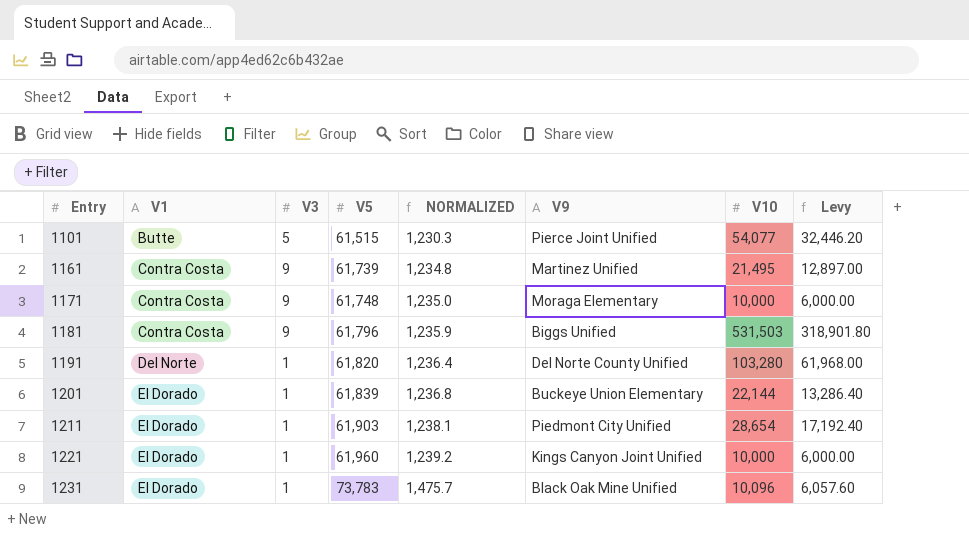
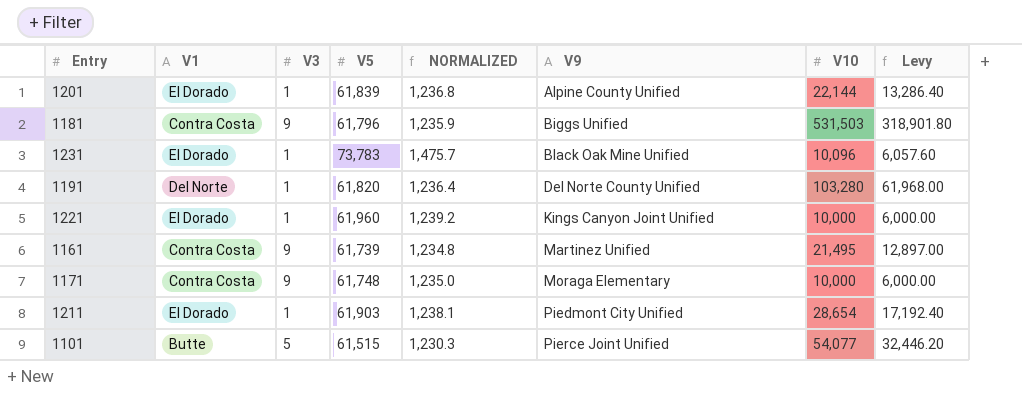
row order: Entry ascending -> V9 ascending
1201 | V9: Buckeye Union Elementary -> Alpine County Unified

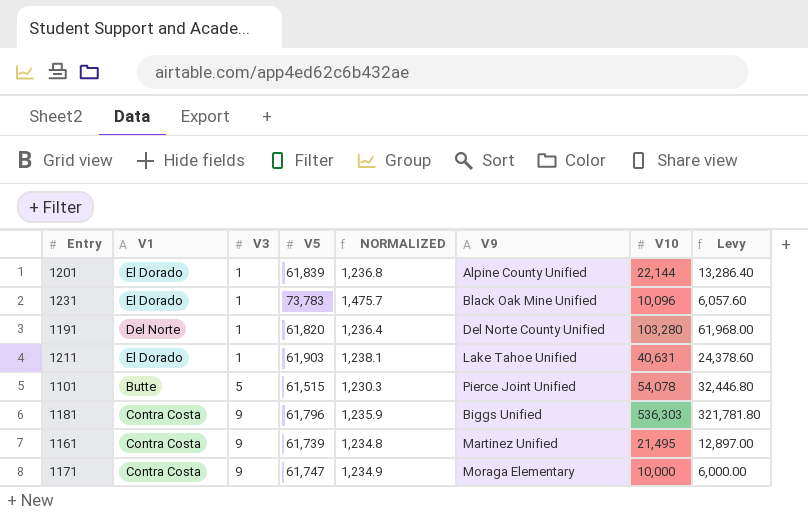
row order: V9 ascending -> V3 ascending
row 1221: El Dorado | 1 | 61,960 | 1,239.2 | Kings Canyon Joint Unified | 10,000 | 6,000.00 -> none
1211 | V9: Piedmont City Unified -> Lake Tahoe Unified
1211 | V10: 28,654 -> 40,631
1211 | Levy: 17,192.40 -> 24,378.60
1101 | V10: 54,077 -> 54,078
1101 | Levy: 32,446.20 -> 32,446.80
1181 | V10: 531,503 -> 536,303
1181 | Levy: 318,901.80 -> 321,781.80
1171 | V5: 61,748 -> 61,747
1171 | NORMALIZED: 1,235.0 -> 1,234.9

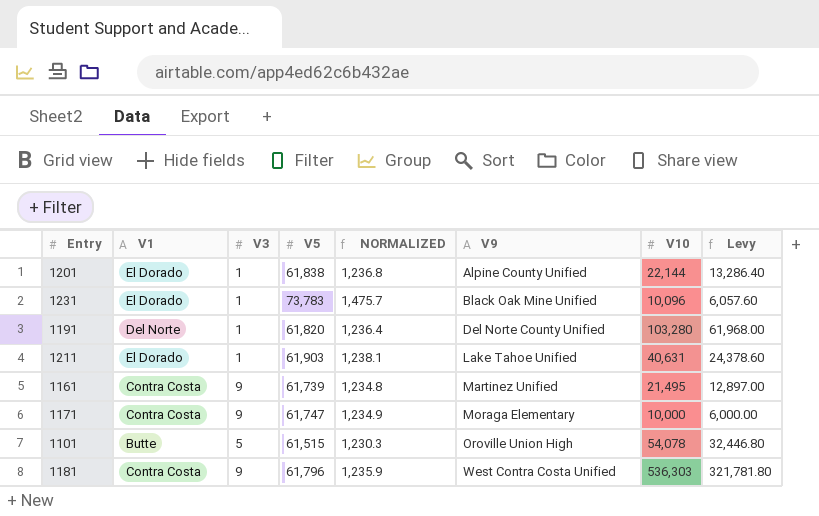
row order: V3 ascending -> V9 ascending
1201 | V5: 61,839 -> 61,838
1101 | V9: Pierce Joint Unified -> Oroville Union High
1181 | V9: Biggs Unified -> West Contra Costa Unified

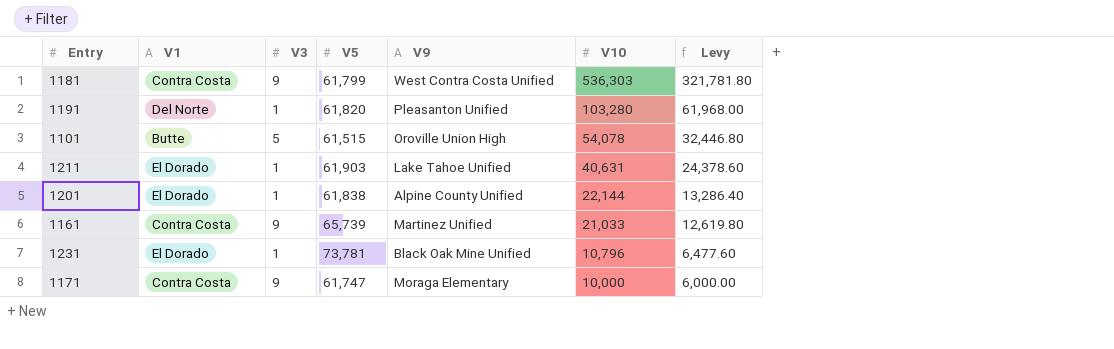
row order: V9 ascending -> V10 descending
column NORMALIZED | formula: [V5] * 0.02 -> none
1181 | V5: 61,796 -> 61,799
1191 | V9: Del Norte County Unified -> Pleasanton Unified
1161 | V5: 61,739 -> 65,739
1161 | V10: 21,495 -> 21,033
1161 | Levy: 12,897.00 -> 12,619.80
1231 | V5: 73,783 -> 73,781
1231 | V10: 10,096 -> 10,796
1231 | Levy: 6,057.60 -> 6,477.60

